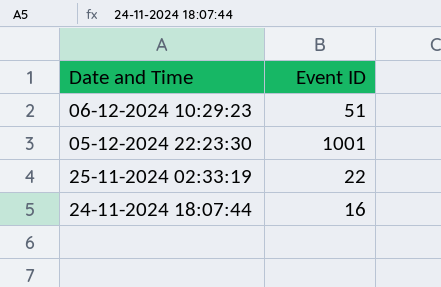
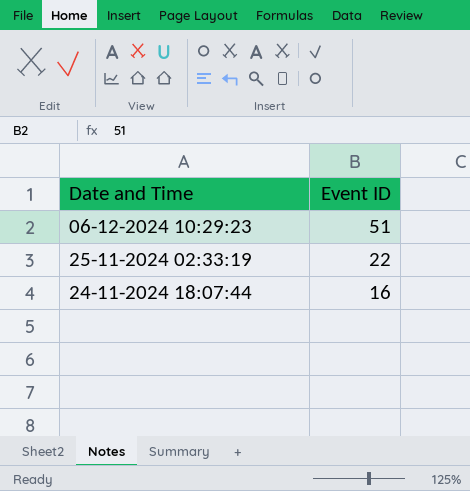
row 05-12-2024 22:23:30: 1001 -> none

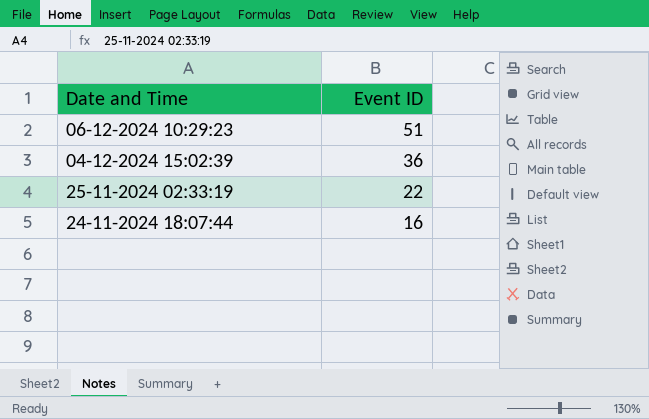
row 04-12-2024 15:02:39: none -> 36

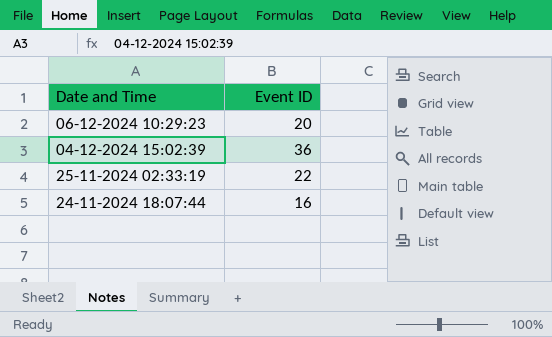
06-12-2024 10:29:23 | Event ID: 51 -> 20

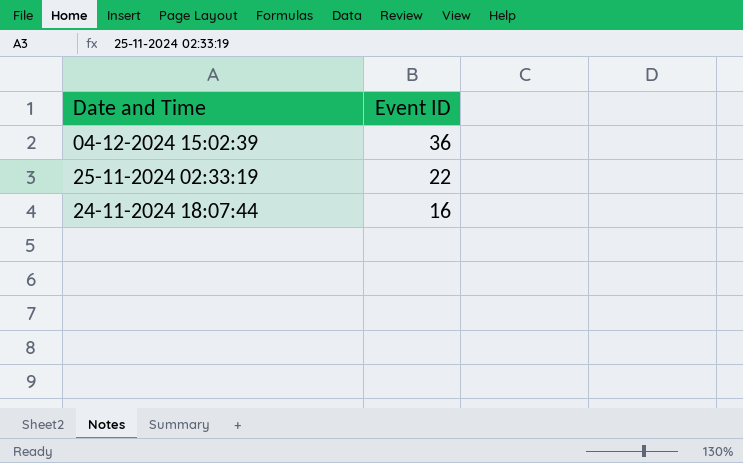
row 06-12-2024 10:29:23: 20 -> none

